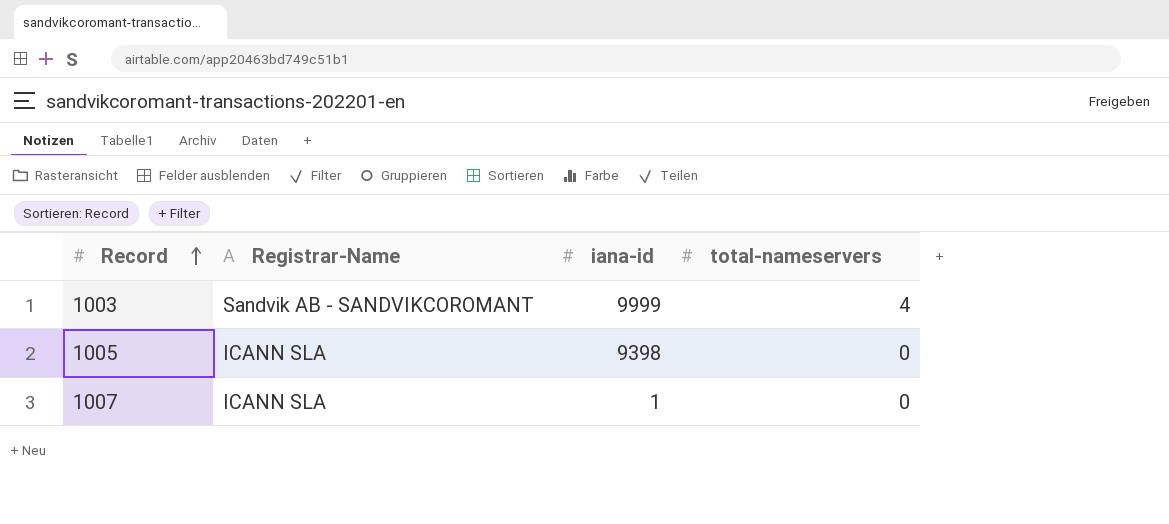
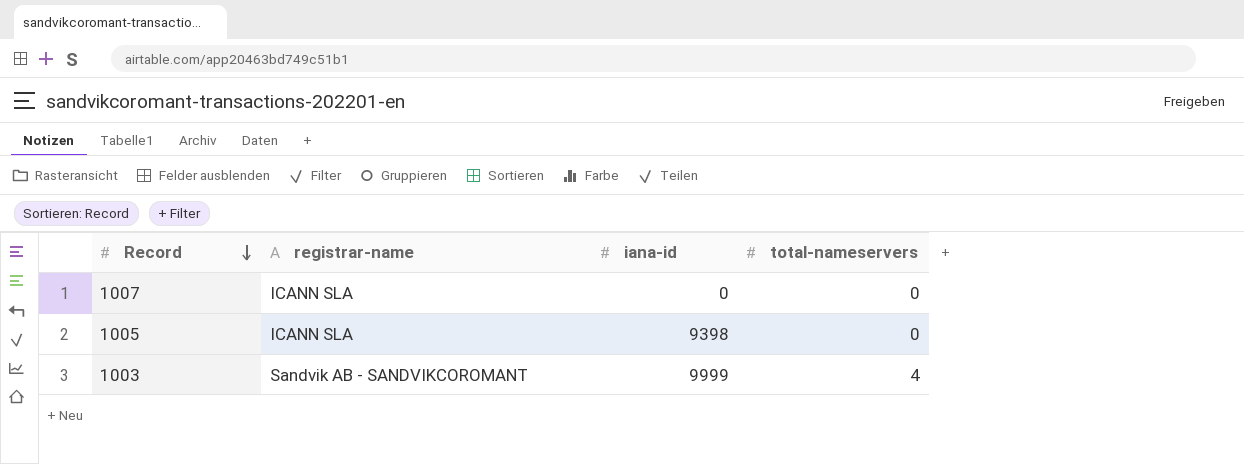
row order: Record ascending -> Record descending
column name: Registrar-Name -> registrar-name
1007 | iana-id: 1 -> 0

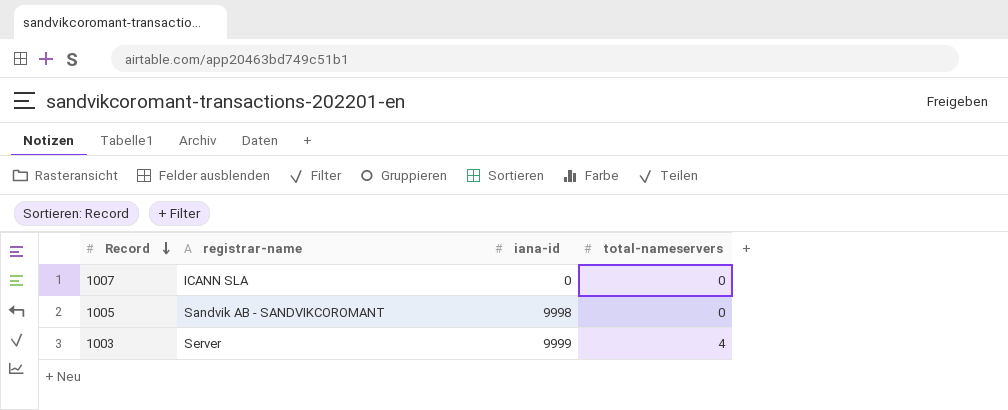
1005 | registrar-name: ICANN SLA -> Sandvik AB - SANDVIKCOROMANT
1005 | iana-id: 9398 -> 9998
1003 | registrar-name: Sandvik AB - SANDVIKCOROMANT -> Server

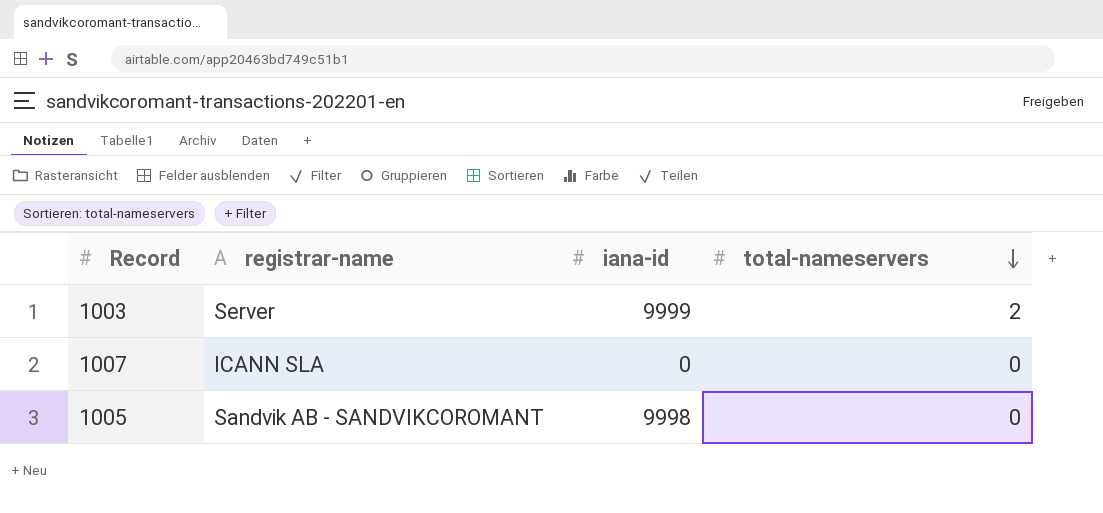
row order: Record descending -> total-nameservers descending
1003 | total-nameservers: 4 -> 2

